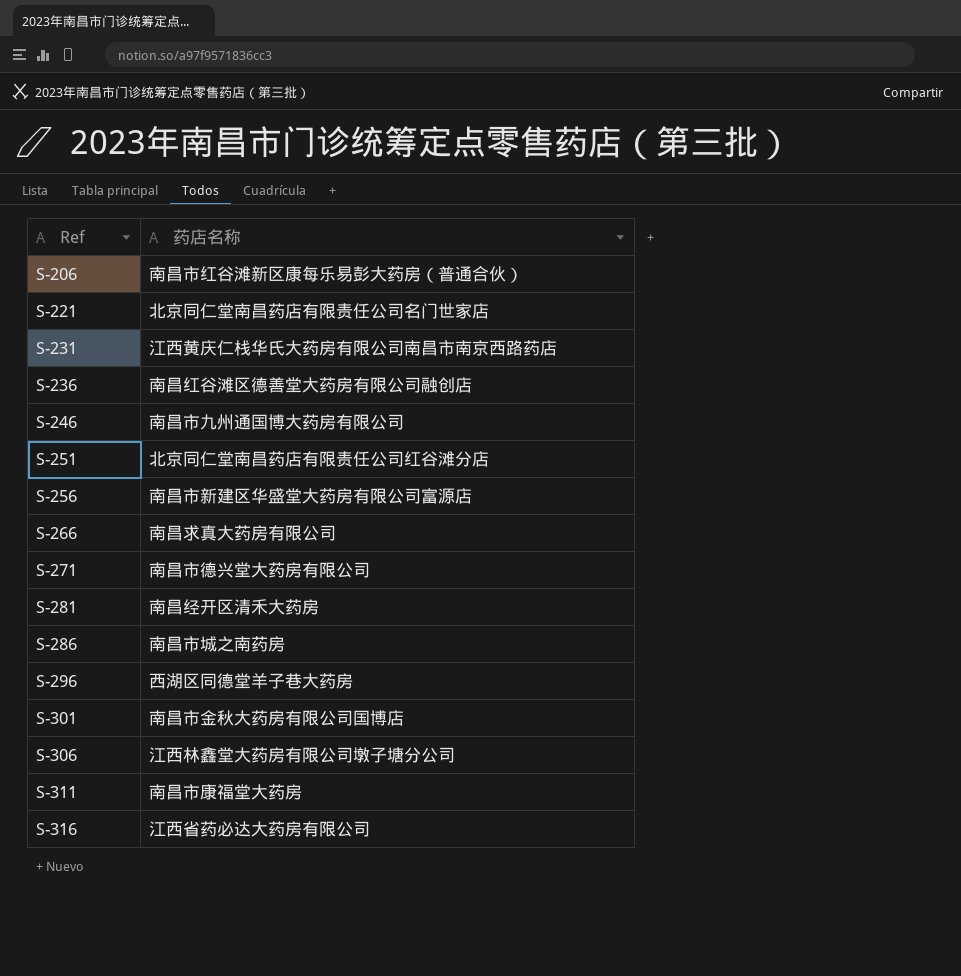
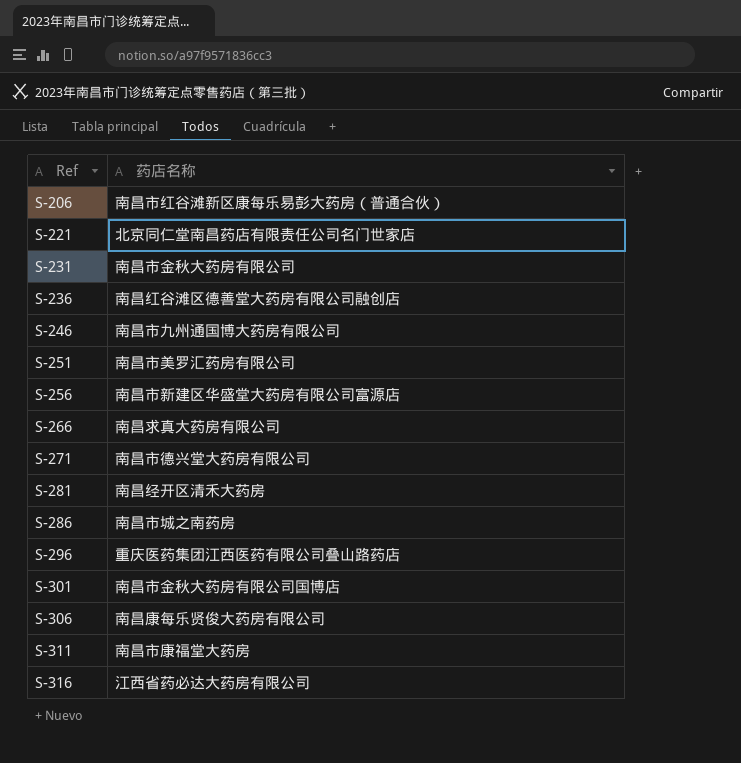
S-231 | 药店名称: 江西黄庆仁栈华氏大药房有限公司南昌市南京西路药店 -> 南昌市金秋大药房有限公司
S-251 | 药店名称: 北京同仁堂南昌药店有限责任公司红谷滩分店 -> 南昌市美罗汇药房有限公司
S-296 | 药店名称: 西湖区同德堂羊子巷大药房 -> 重庆医药集团江西医药有限公司叠山路药店
S-306 | 药店名称: 江西林鑫堂大药房有限公司墩子塘分公司 -> 南昌康每乐贤俊大药房有限公司

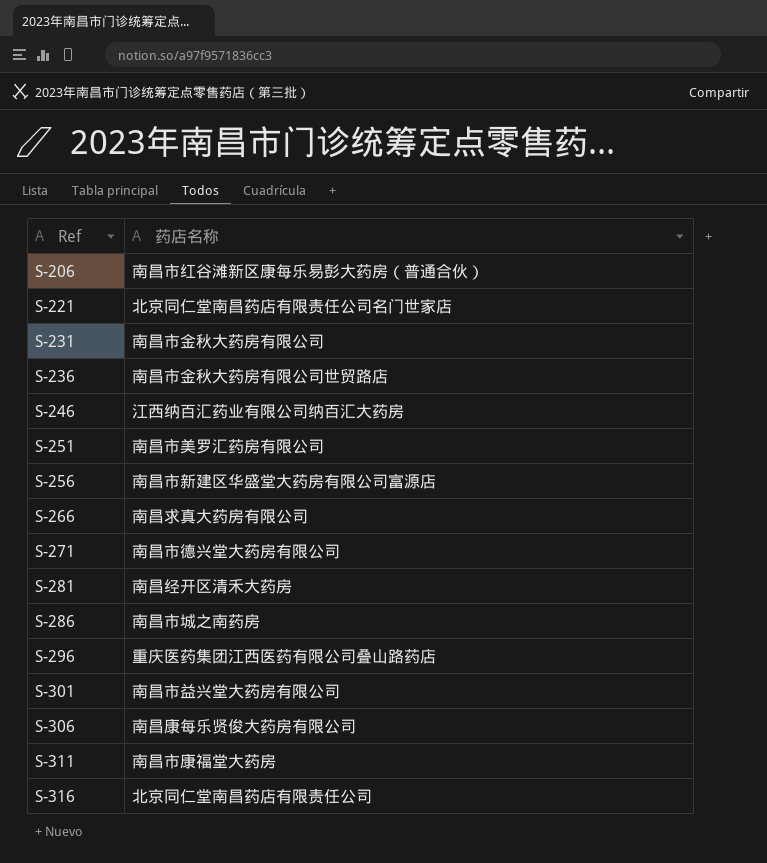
S-236 | 药店名称: 南昌红谷滩区德善堂大药房有限公司融创店 -> 南昌市金秋大药房有限公司世贸路店
S-246 | 药店名称: 南昌市九州通国博大药房有限公司 -> 江西纳百汇药业有限公司纳百汇大药房
S-301 | 药店名称: 南昌市金秋大药房有限公司国博店 -> 南昌市益兴堂大药房有限公司
S-316 | 药店名称: 江西省药必达大药房有限公司 -> 北京同仁堂南昌药店有限责任公司

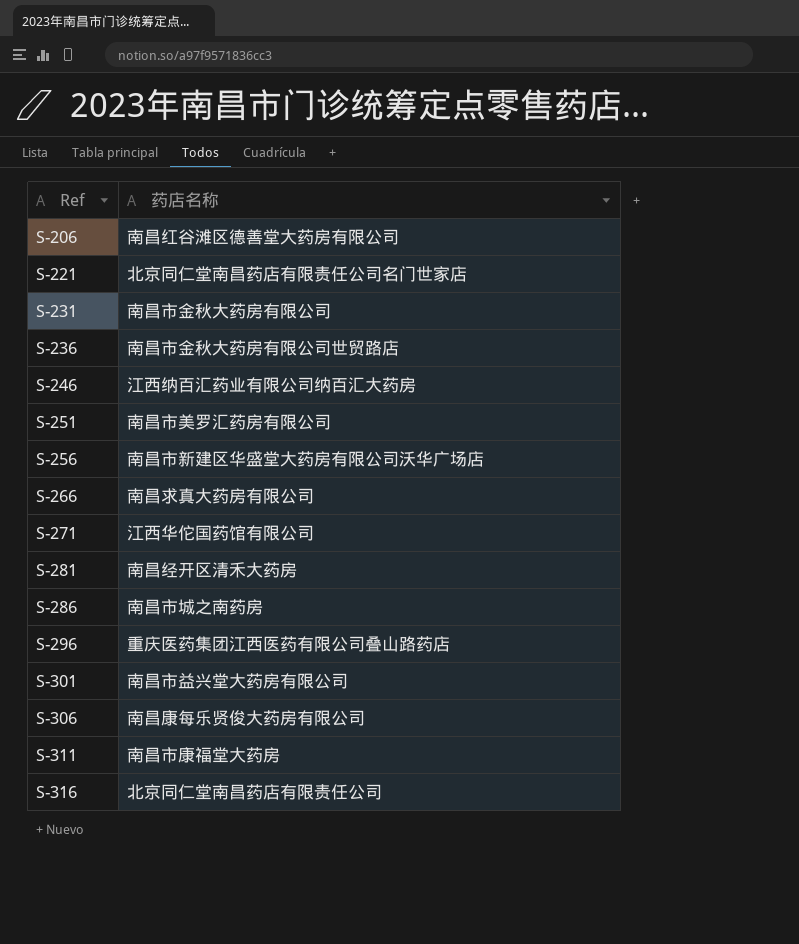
S-206 | 药店名称: 南昌市红谷滩新区康每乐易彭大药房（普通合伙） -> 南昌红谷滩区德善堂大药房有限公司
S-256 | 药店名称: 南昌市新建区华盛堂大药房有限公司富源店 -> 南昌市新建区华盛堂大药房有限公司沃华广场店
S-271 | 药店名称: 南昌市德兴堂大药房有限公司 -> 江西华佗国药馆有限公司

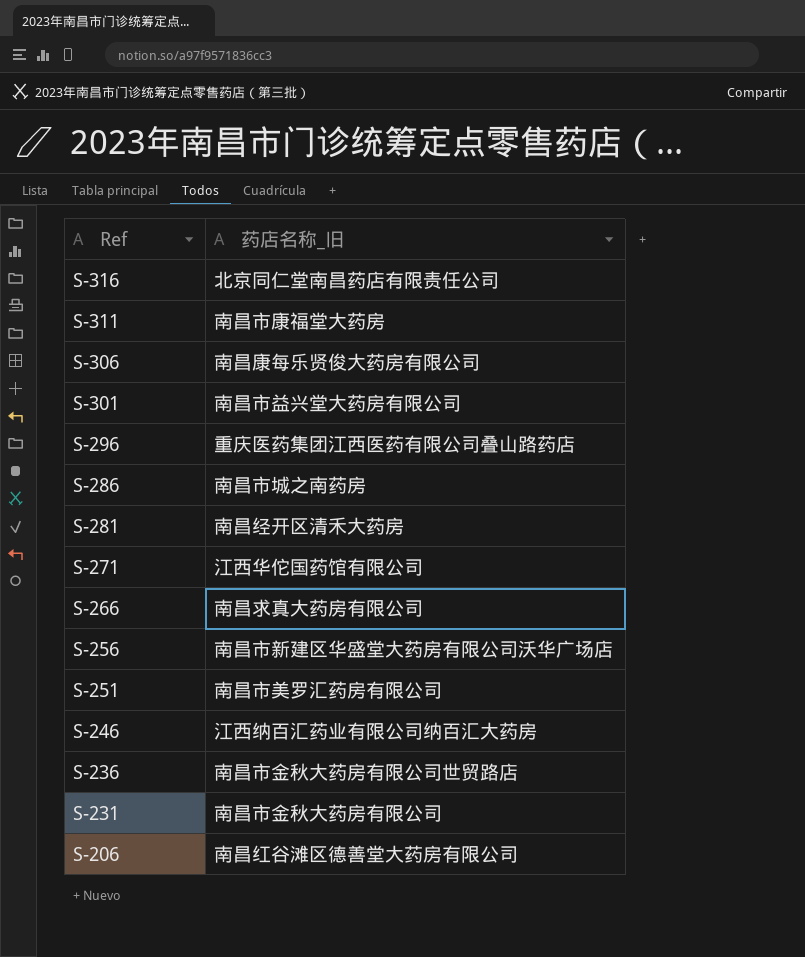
row order: Ref ascending -> Ref descending
column name: 药店名称 -> 药店名称_旧
row S-221: 北京同仁堂南昌药店有限责任公司名门世家店 -> none

